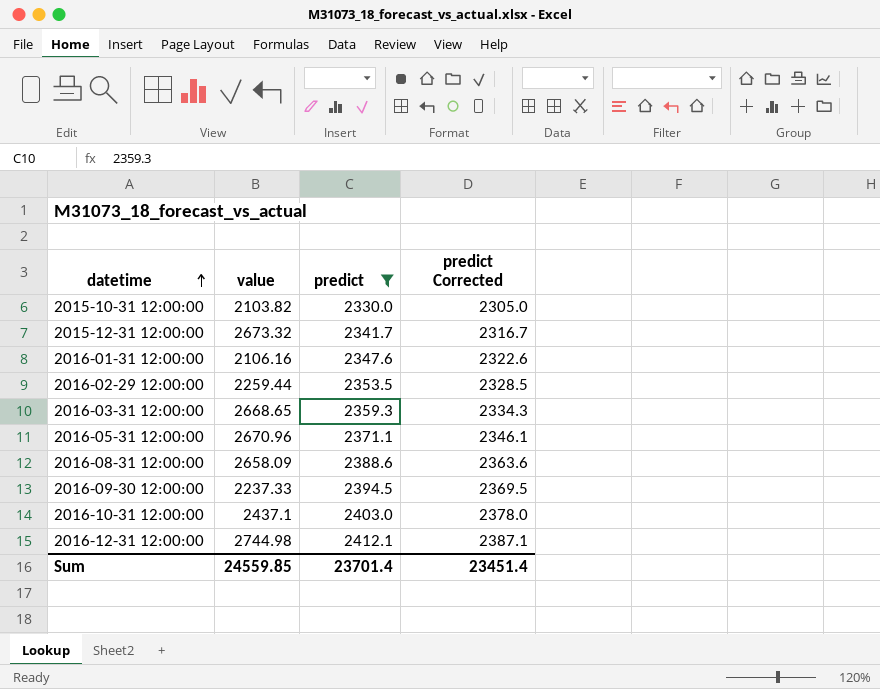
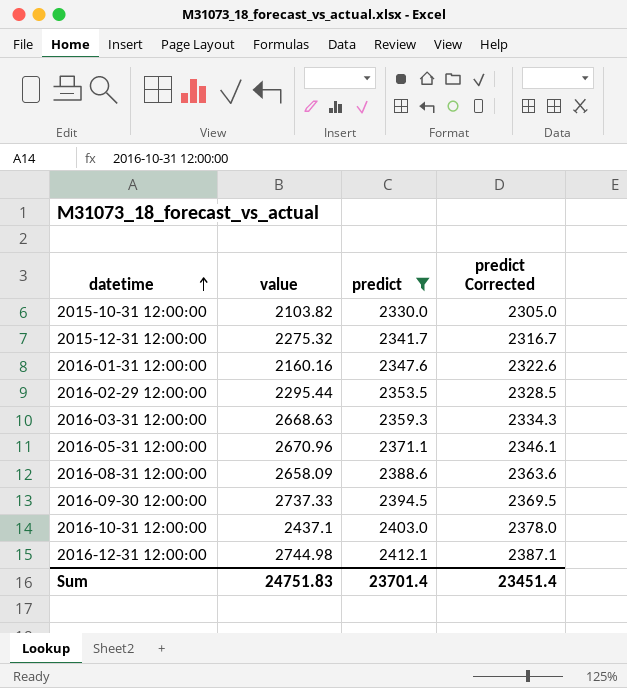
2015-12-31 12:00:00 | value: 2673.32 -> 2275.32
2016-01-31 12:00:00 | value: 2106.16 -> 2160.16
2016-02-29 12:00:00 | value: 2259.44 -> 2295.44
2016-03-31 12:00:00 | value: 2668.65 -> 2668.63
2016-09-30 12:00:00 | value: 2237.33 -> 2737.33
Sum | value: 24559.85 -> 24751.83

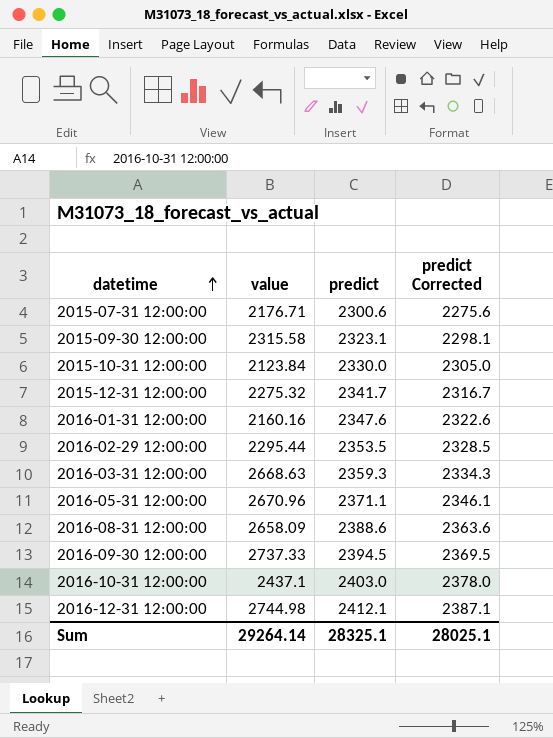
filter: predict >= 2330.0 -> none
2015-10-31 12:00:00 | value: 2103.82 -> 2123.84
Sum | value: 24751.83 -> 29264.14
Sum | predict: 23701.4 -> 28325.1
Sum | predict Corrected: 23451.4 -> 28025.1

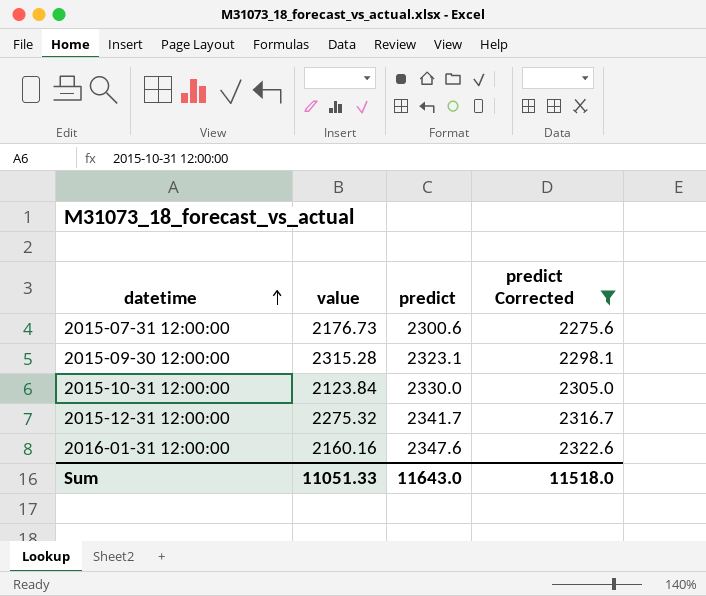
filter: none -> predict Corrected <= 2322.6
2015-07-31 12:00:00 | value: 2176.71 -> 2176.73
2015-09-30 12:00:00 | value: 2315.58 -> 2315.28
Sum | value: 29264.14 -> 11051.33
Sum | predict: 28325.1 -> 11643.0
Sum | predict Corrected: 28025.1 -> 11518.0

